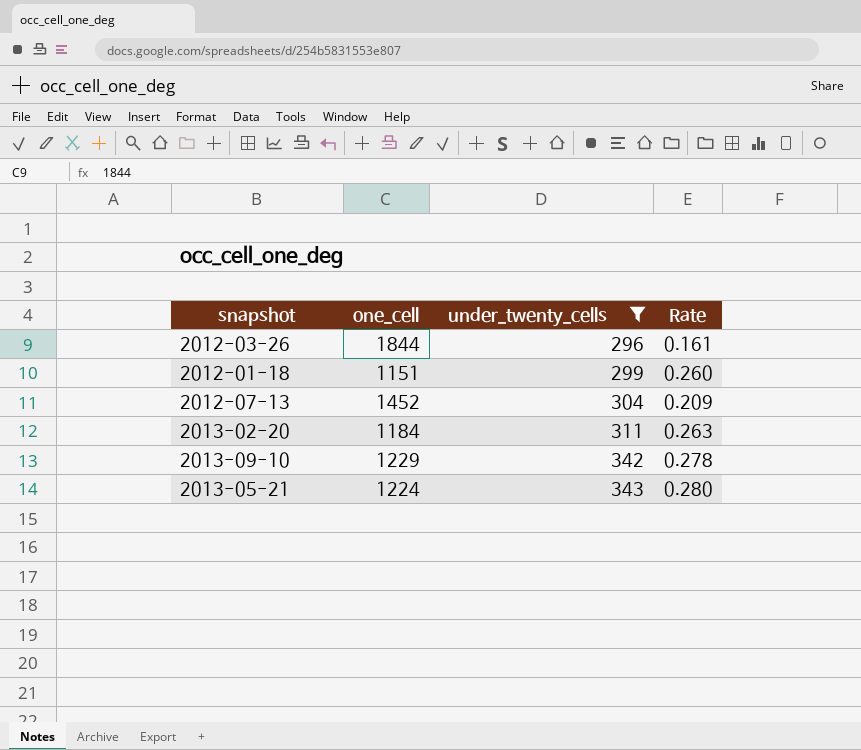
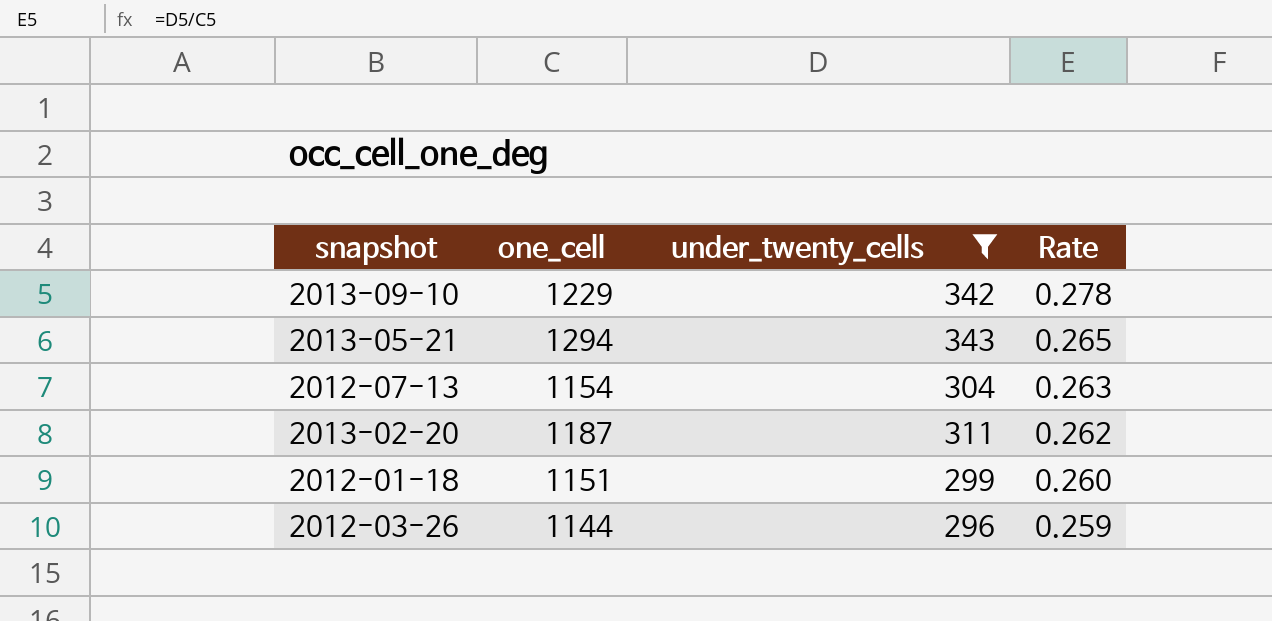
row order: under_twenty_cells ascending -> Rate descending
2013-05-21 | one_cell: 1224 -> 1294
2013-05-21 | Rate: 0.280 -> 0.265
2012-07-13 | one_cell: 1452 -> 1154
2012-07-13 | Rate: 0.209 -> 0.263
2013-02-20 | one_cell: 1184 -> 1187
2013-02-20 | Rate: 0.263 -> 0.262
2012-03-26 | one_cell: 1844 -> 1144
2012-03-26 | Rate: 0.161 -> 0.259

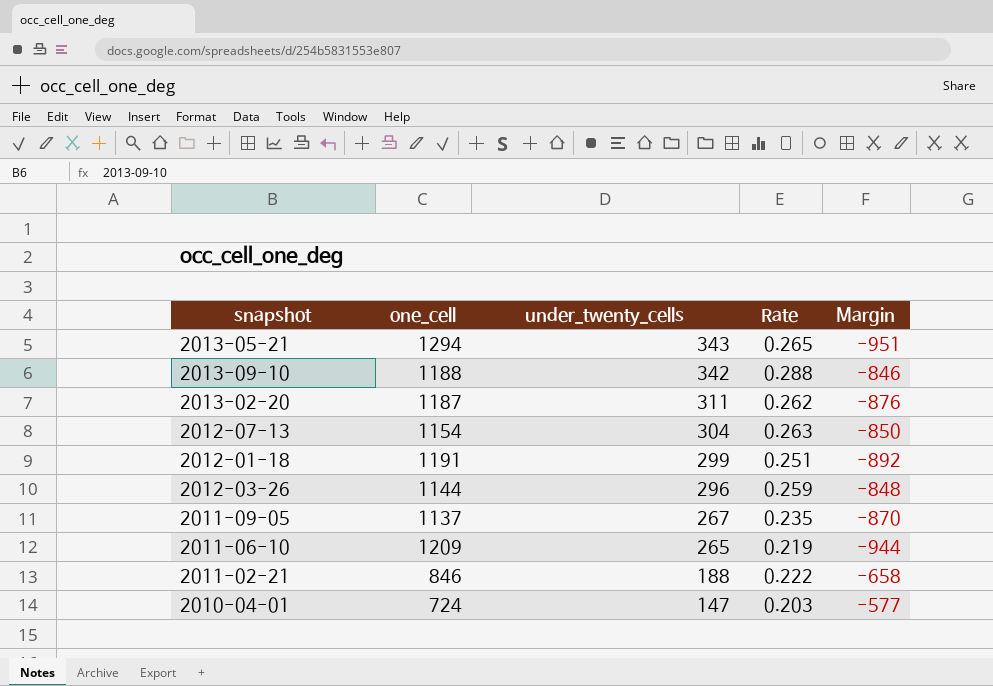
filter: under_twenty_cells >= 296 -> none
row order: Rate descending -> under_twenty_cells descending
column Margin | formula: none -> [under_twenty_cells] - [one_cell]
2013-09-10 | one_cell: 1229 -> 1188
2013-09-10 | Rate: 0.278 -> 0.288
2012-01-18 | one_cell: 1151 -> 1191
2012-01-18 | Rate: 0.260 -> 0.251

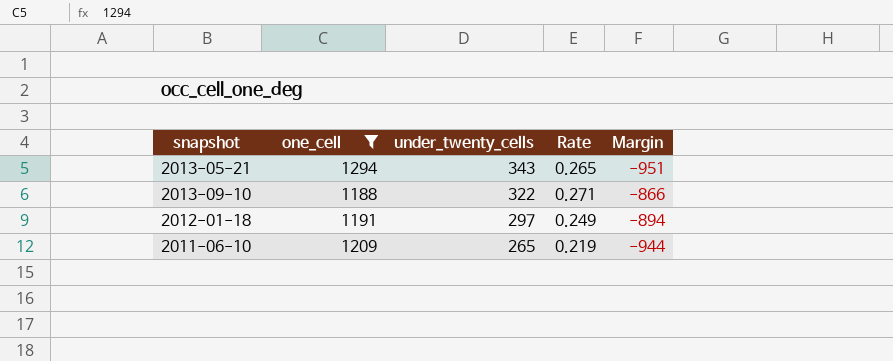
filter: none -> one_cell >= 1188
2013-09-10 | under_twenty_cells: 342 -> 322
2013-09-10 | Rate: 0.288 -> 0.271
2013-09-10 | Margin: -846 -> -866
2012-01-18 | under_twenty_cells: 299 -> 297
2012-01-18 | Rate: 0.251 -> 0.249
2012-01-18 | Margin: -892 -> -894

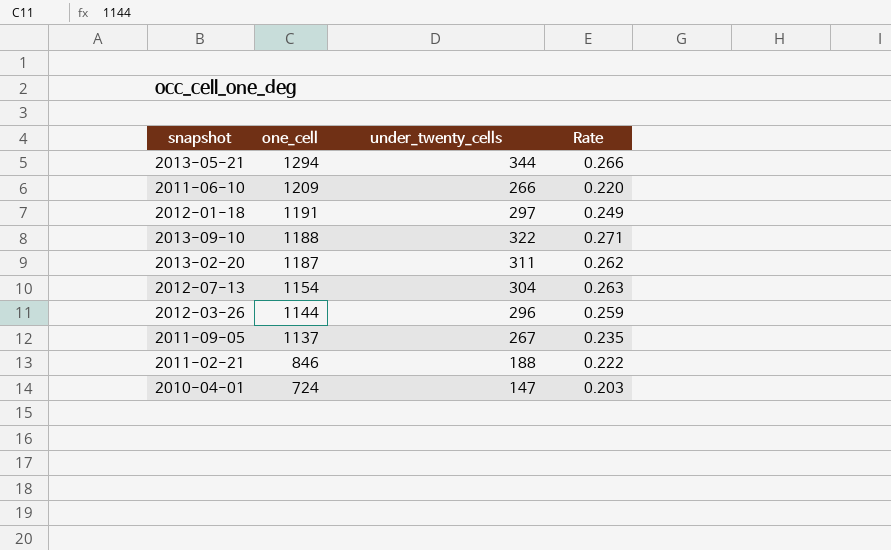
filter: one_cell >= 1188 -> none
row order: under_twenty_cells descending -> one_cell descending
column Margin | formula: [under_twenty_cells] - [one_cell] -> none
2013-05-21 | under_twenty_cells: 343 -> 344
2013-05-21 | Rate: 0.265 -> 0.266
2011-06-10 | under_twenty_cells: 265 -> 266
2011-06-10 | Rate: 0.219 -> 0.220

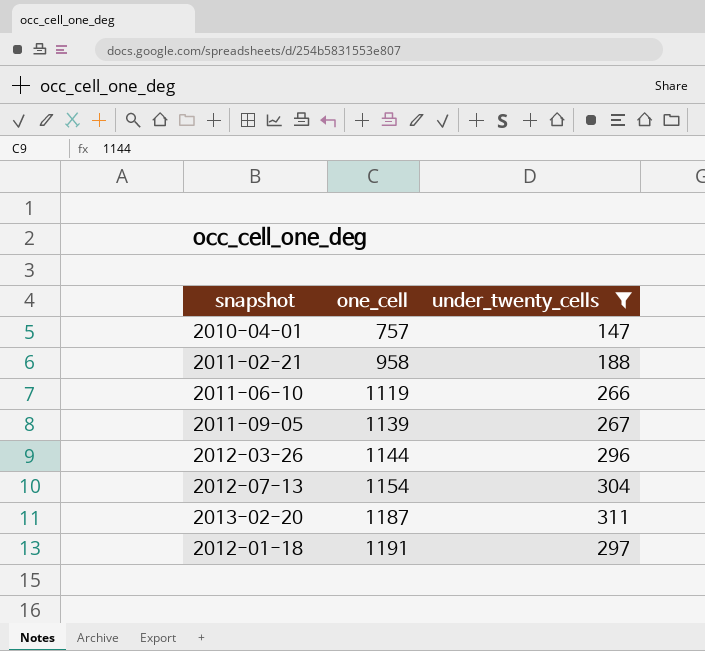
filter: none -> under_twenty_cells <= 311
row order: one_cell descending -> one_cell ascending
column Rate | formula: [under_twenty_cells] / [one_cell] -> none
2010-04-01 | one_cell: 724 -> 757
2011-02-21 | one_cell: 846 -> 958
2011-06-10 | one_cell: 1209 -> 1119
2011-09-05 | one_cell: 1137 -> 1139

